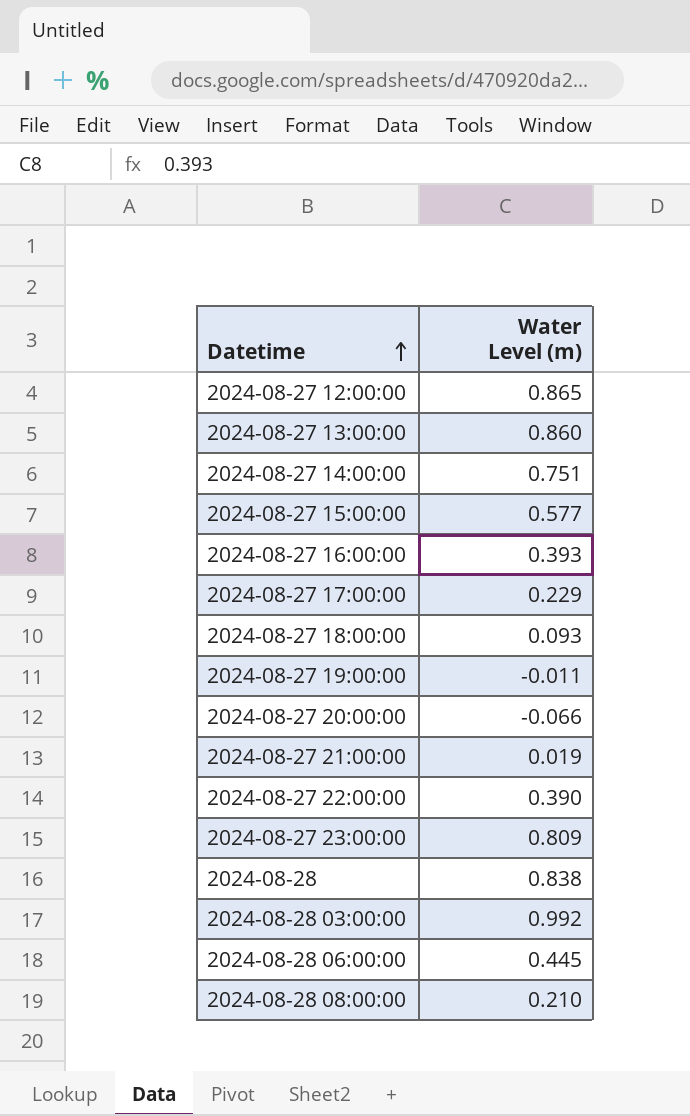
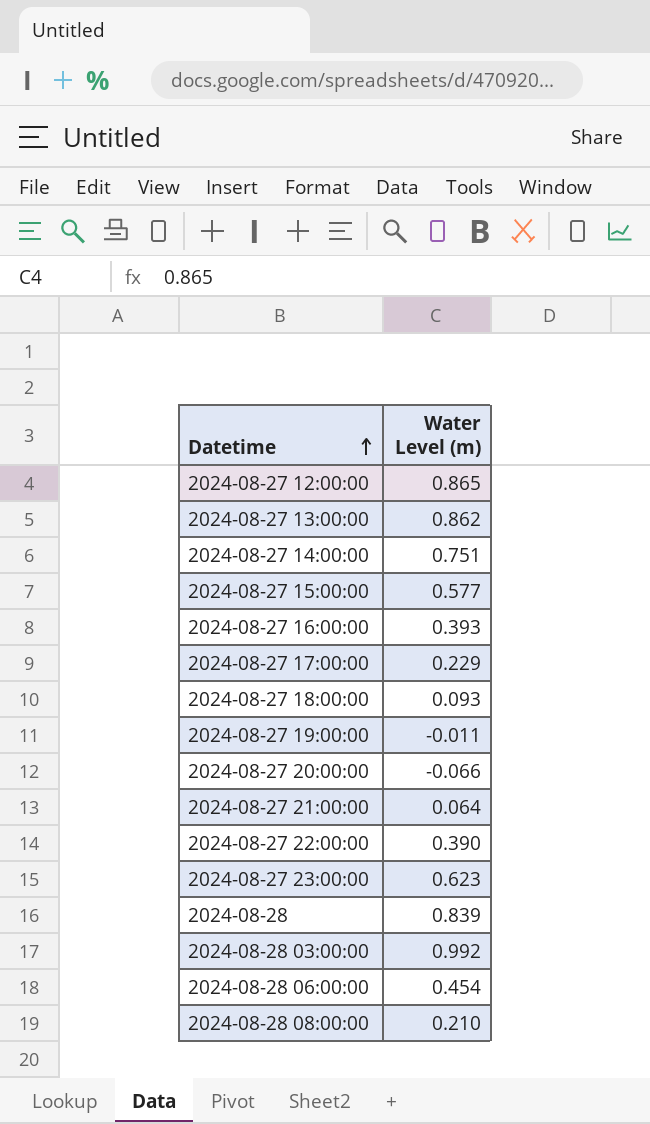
2024-08-27 13:00:00 | Water Level (m): 0.860 -> 0.862
2024-08-27 21:00:00 | Water Level (m): 0.019 -> 0.064
2024-08-27 23:00:00 | Water Level (m): 0.809 -> 0.623
2024-08-28 | Water Level (m): 0.838 -> 0.839
2024-08-28 06:00:00 | Water Level (m): 0.445 -> 0.454

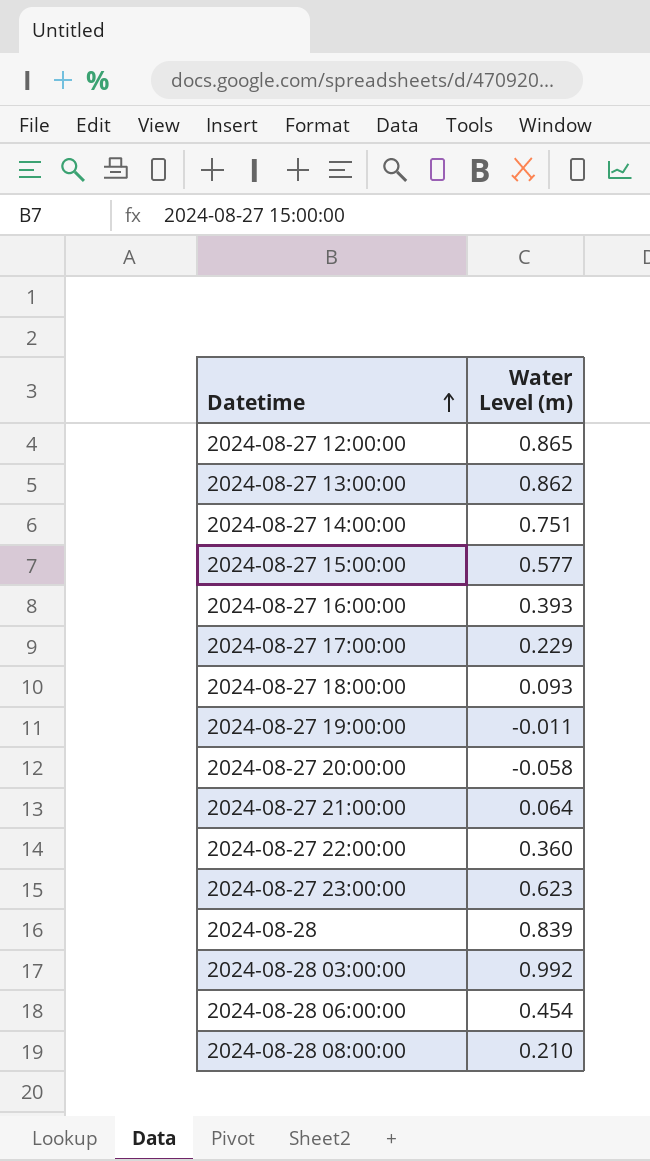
2024-08-27 20:00:00 | Water Level (m): -0.066 -> -0.058
2024-08-27 22:00:00 | Water Level (m): 0.390 -> 0.360

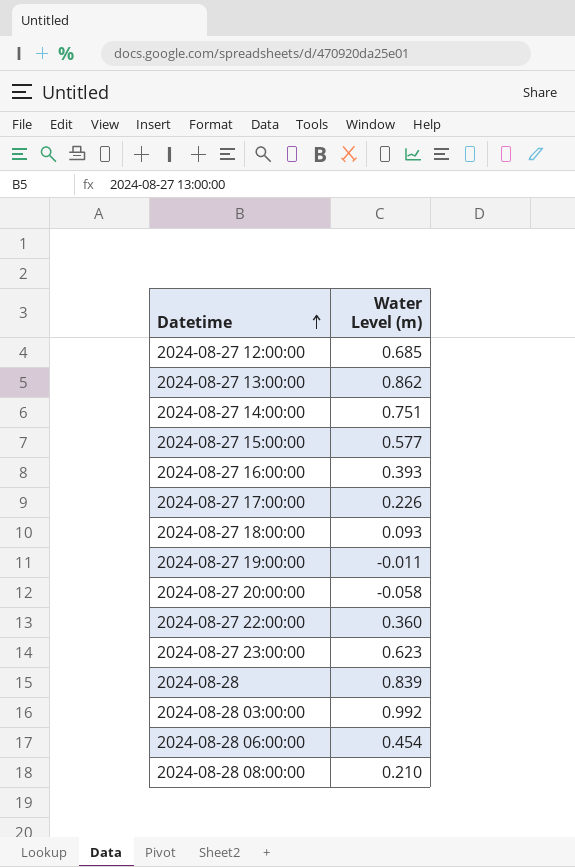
row 2024-08-27 21:00:00: 0.064 -> none
2024-08-27 12:00:00 | Water Level (m): 0.865 -> 0.685
2024-08-27 17:00:00 | Water Level (m): 0.229 -> 0.226

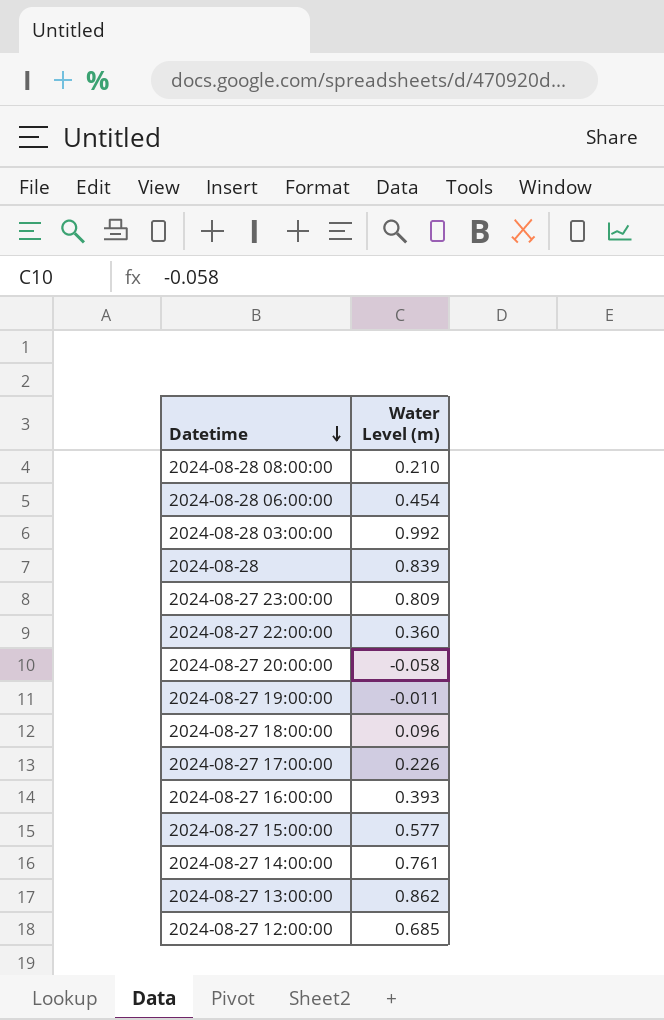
row order: Datetime ascending -> Datetime descending
2024-08-27 23:00:00 | Water Level (m): 0.623 -> 0.809
2024-08-27 18:00:00 | Water Level (m): 0.093 -> 0.096
2024-08-27 14:00:00 | Water Level (m): 0.751 -> 0.761

